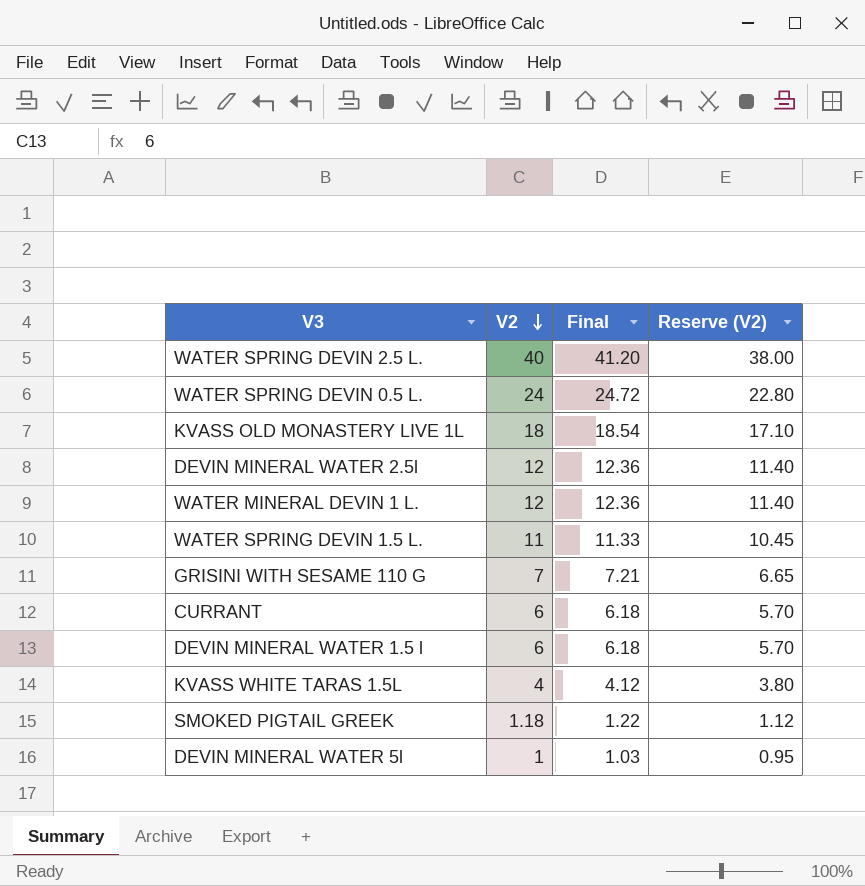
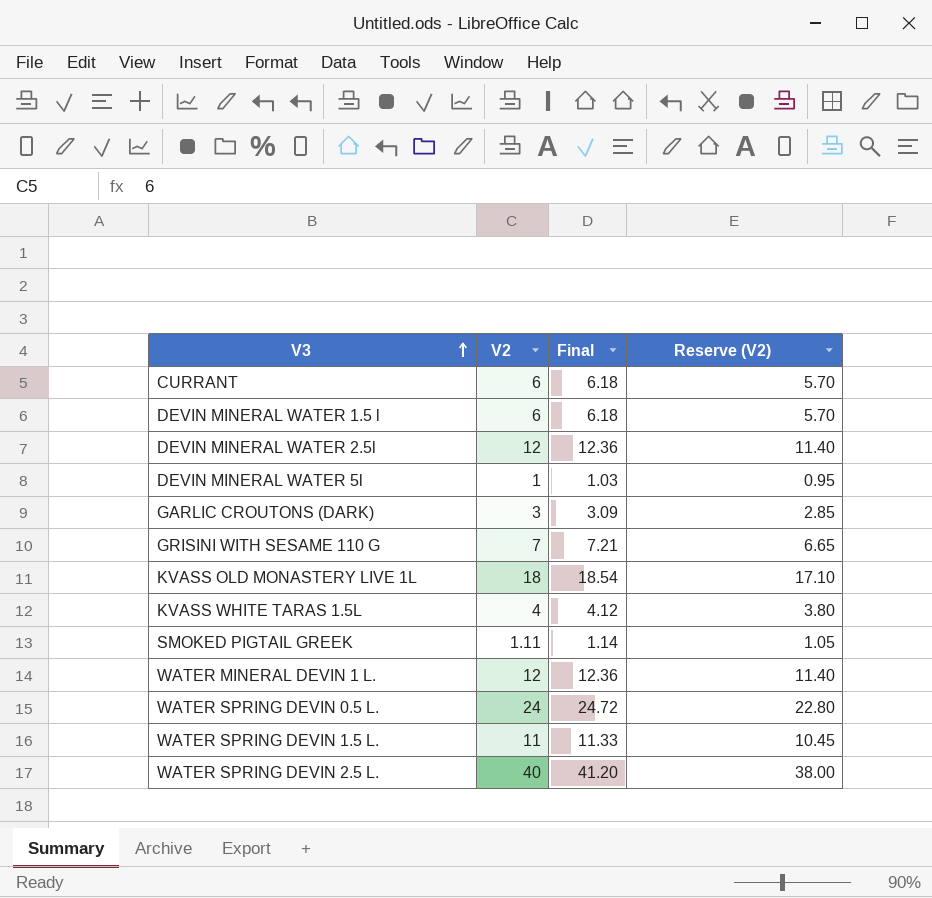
row order: V2 descending -> V3 ascending
row GARLIC CROUTONS (DARK): none -> 3 | 3.09 | 2.85
SMOKED PIGTAIL GREEK | V2: 1.18 -> 1.11
SMOKED PIGTAIL GREEK | Final: 1.22 -> 1.14
SMOKED PIGTAIL GREEK | Reserve (V2): 1.12 -> 1.05

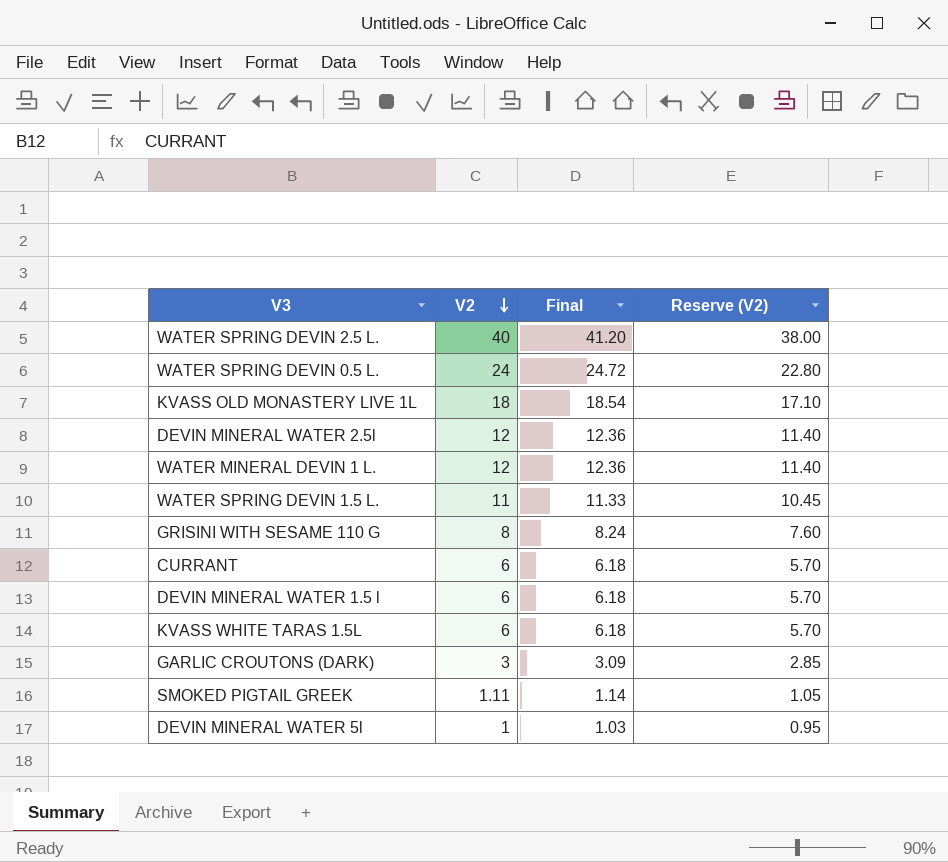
row order: V3 ascending -> V2 descending
GRISINI WITH SESAME 110 G | V2: 7 -> 8
GRISINI WITH SESAME 110 G | Final: 7.21 -> 8.24
GRISINI WITH SESAME 110 G | Reserve (V2): 6.65 -> 7.60
KVASS WHITE TARAS 1.5L | V2: 4 -> 6
KVASS WHITE TARAS 1.5L | Final: 4.12 -> 6.18
KVASS WHITE TARAS 1.5L | Reserve (V2): 3.80 -> 5.70

